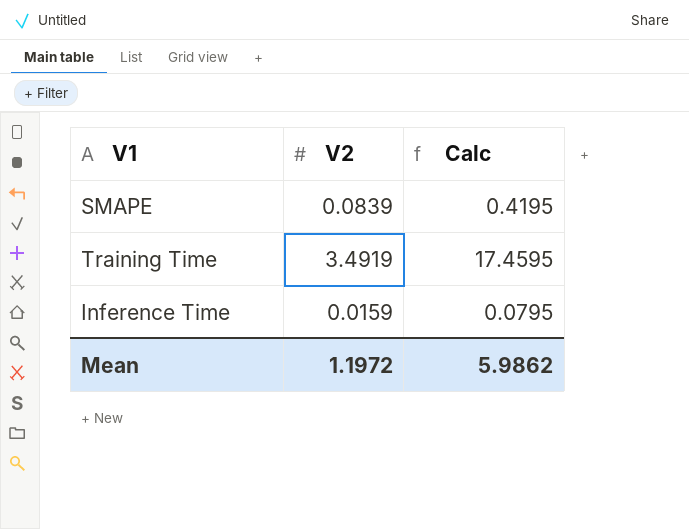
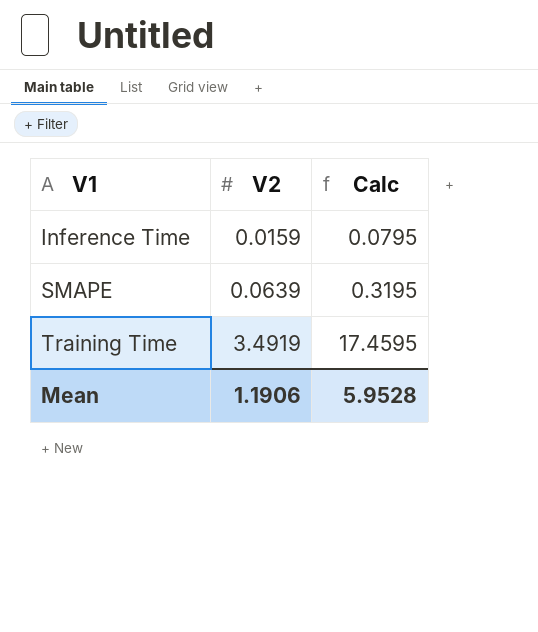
row order: none -> V1 ascending
SMAPE | V2: 0.0839 -> 0.0639
SMAPE | Calc: 0.4195 -> 0.3195
Mean | V2: 1.1972 -> 1.1906
Mean | Calc: 5.9862 -> 5.9528

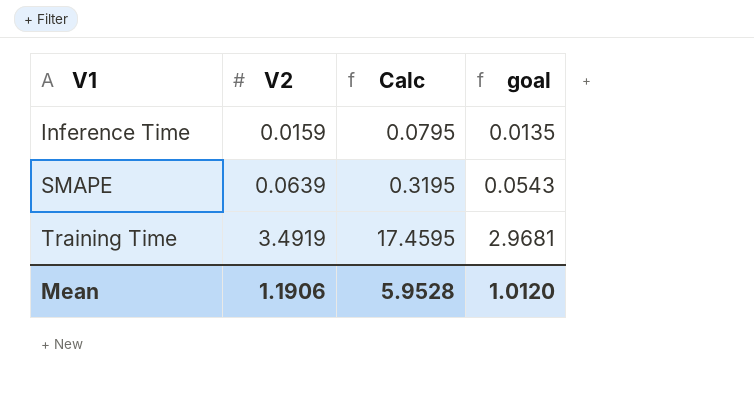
column goal | formula: none -> [V2] * 0.85

